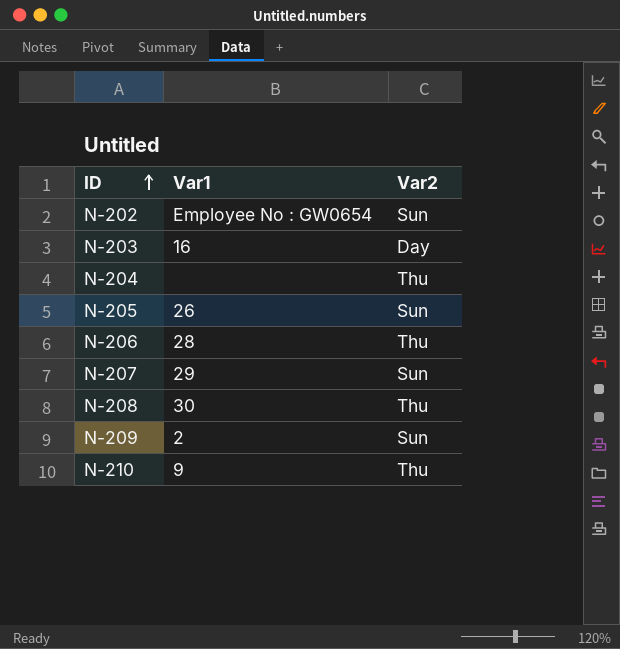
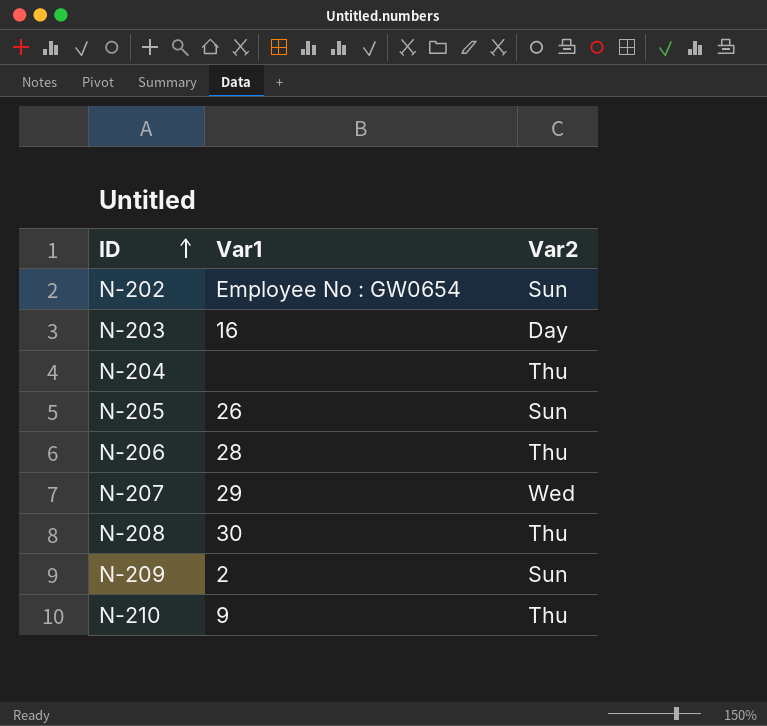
N-207 | Var2: Sun -> Wed

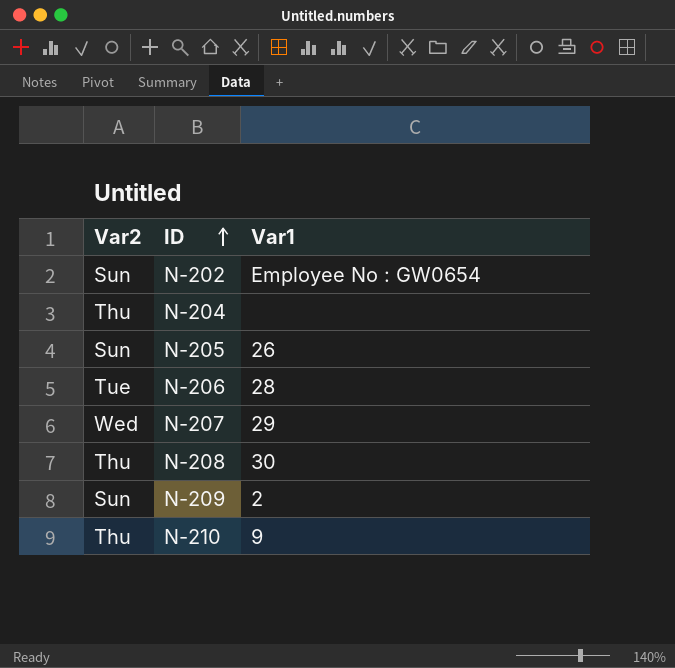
column Var2 | position: 3 -> 1
row N-203: 16 | Day -> none
N-206 | Var2: Thu -> Tue

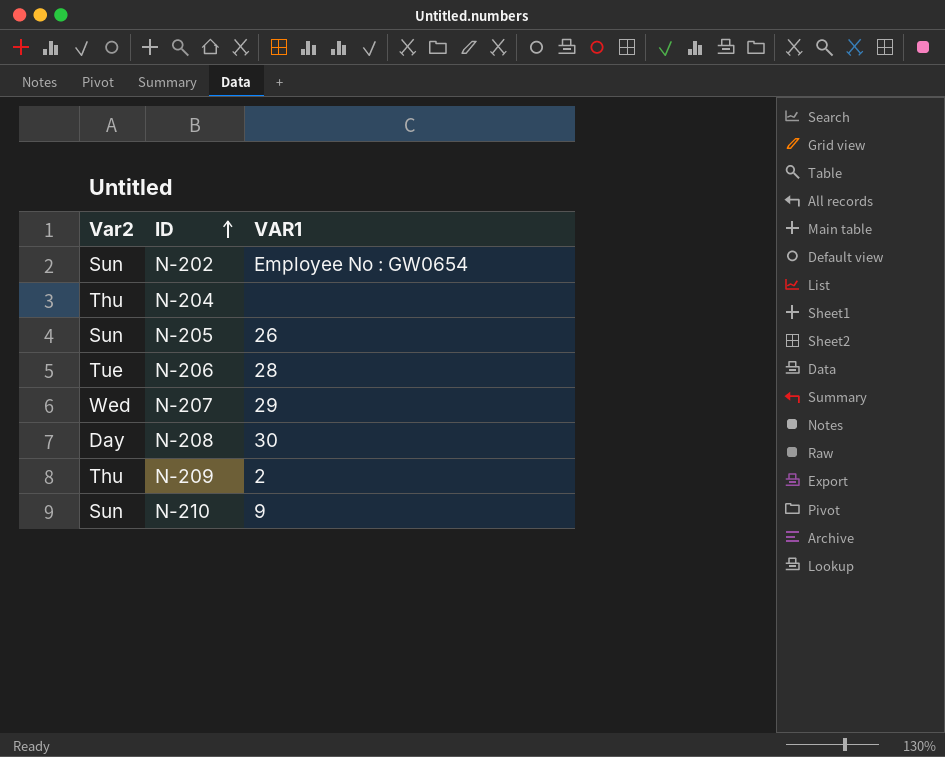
column name: Var1 -> VAR1
N-208 | Var2: Thu -> Day
N-209 | Var2: Sun -> Thu
N-210 | Var2: Thu -> Sun

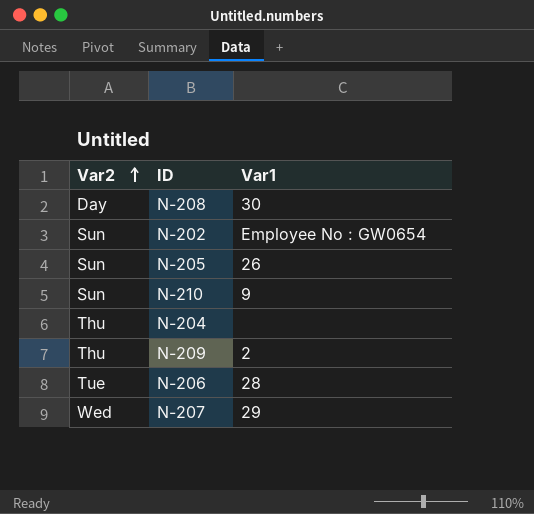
row order: ID ascending -> Var2 ascending
column name: VAR1 -> Var1

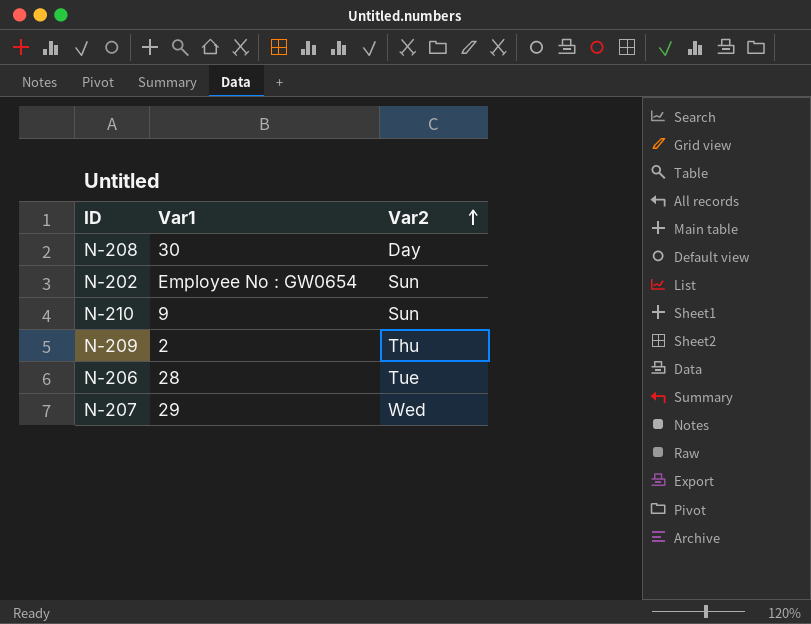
column Var2 | position: 1 -> 3
row N-205: Sun | 26 -> none
row N-204: Thu | none -> none

